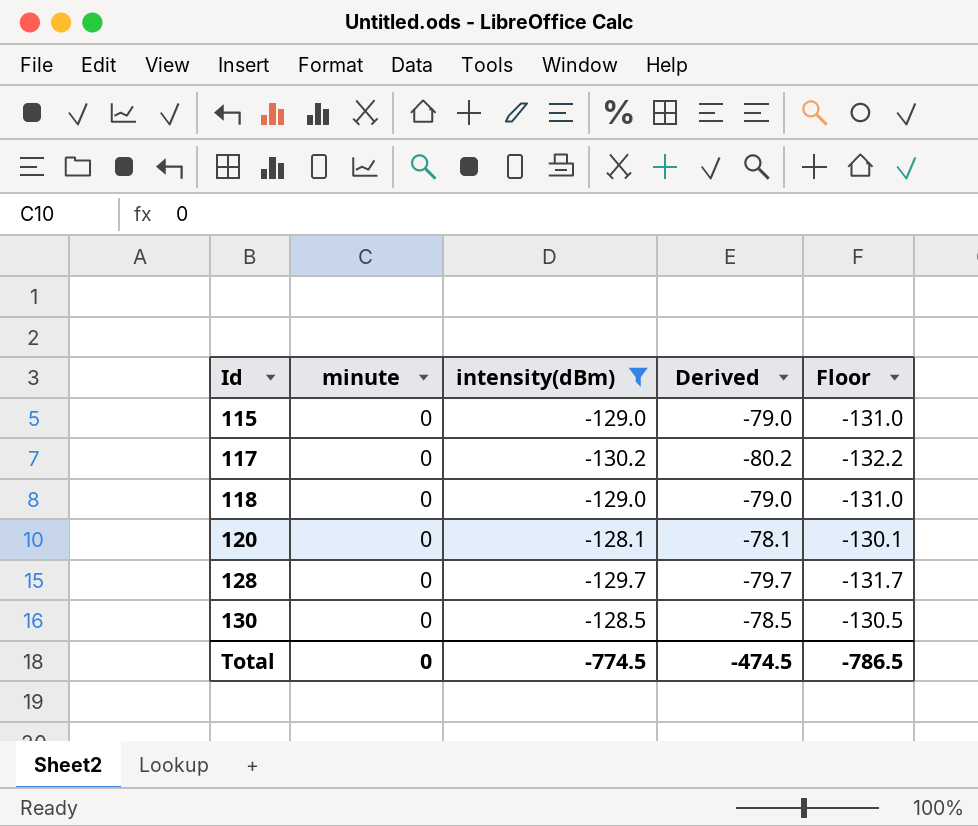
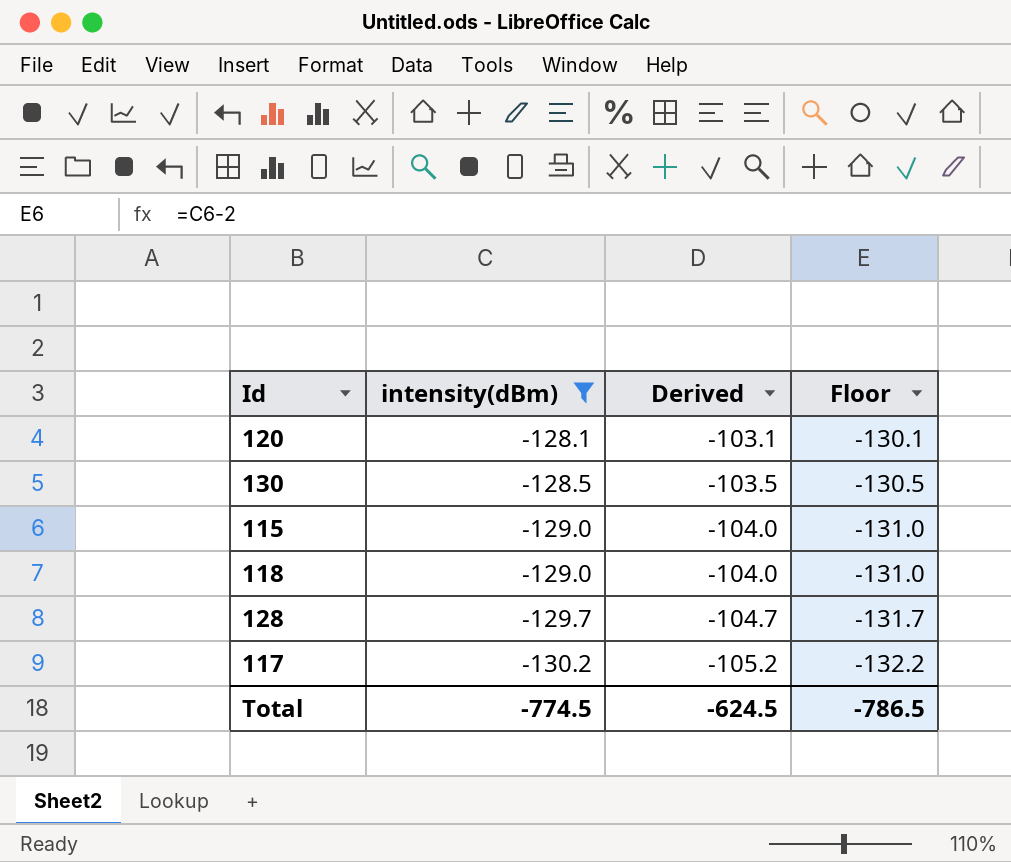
row order: Id ascending -> intensity(dBm) descending
column minute | position: 2 -> none
column Derived | formula: [intensity(dBm)] + 50 -> [intensity(dBm)] + 25
Total | Derived: -474.5 -> -624.5

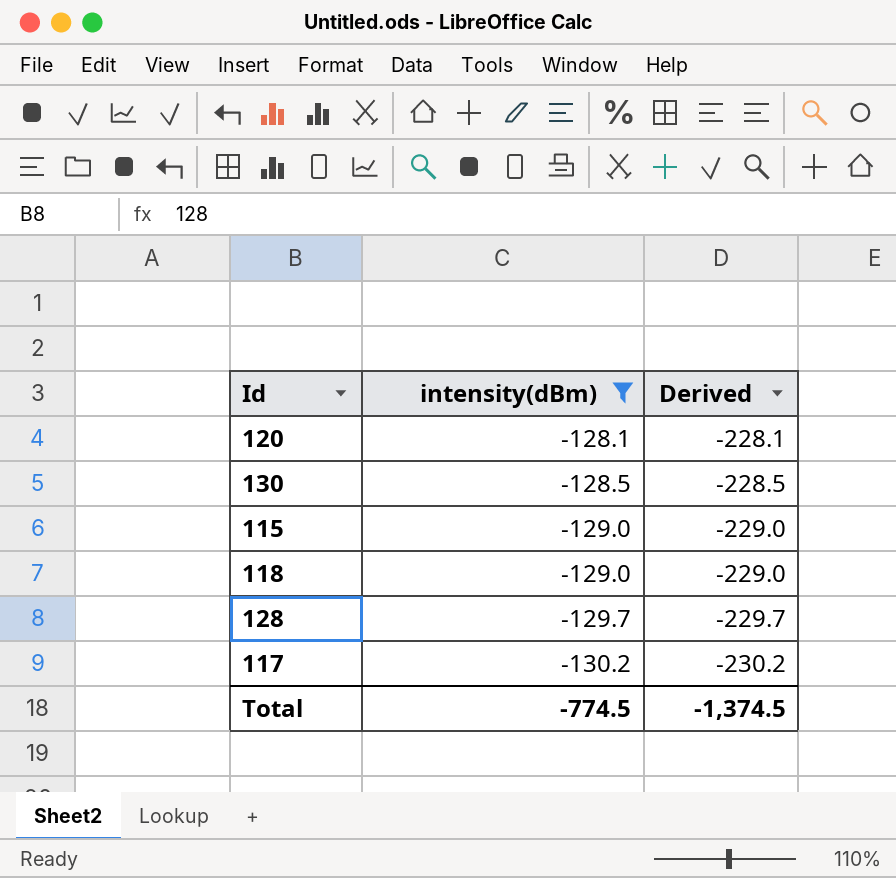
column Floor | formula: [intensity(dBm)] - 2 -> none
column Derived | formula: [intensity(dBm)] + 25 -> [intensity(dBm)] - 100
Total | Derived: -624.5 -> -1,374.5

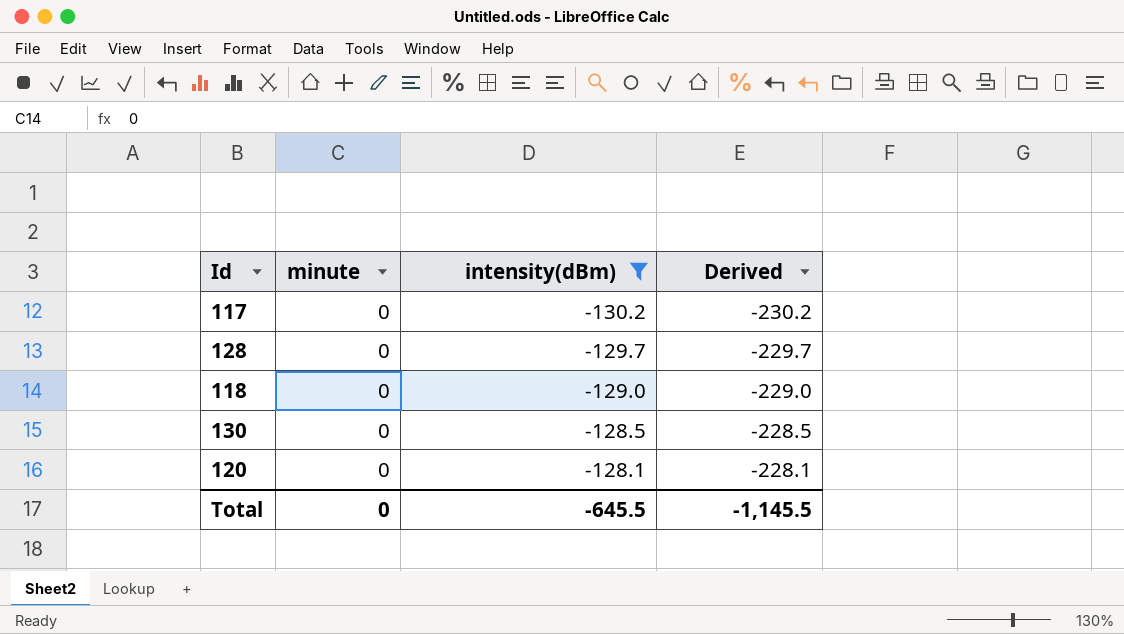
row order: intensity(dBm) descending -> intensity(dBm) ascending
column minute | position: none -> 2
row 115: -129.0 | -229.0 -> none
Total | intensity(dBm): -774.5 -> -645.5
Total | Derived: -1,374.5 -> -1,145.5

